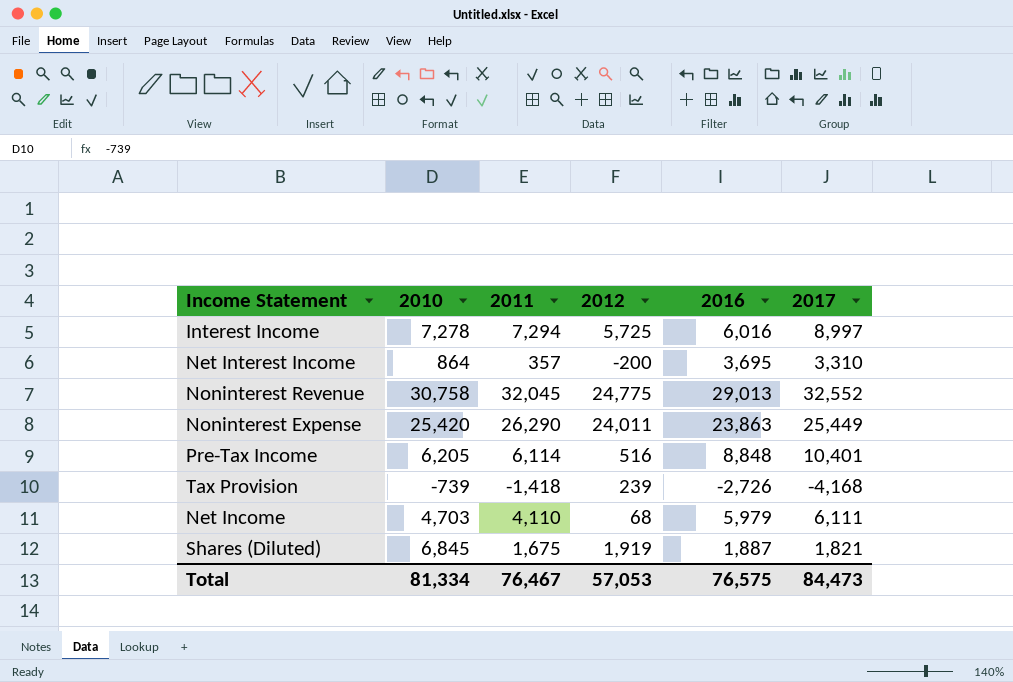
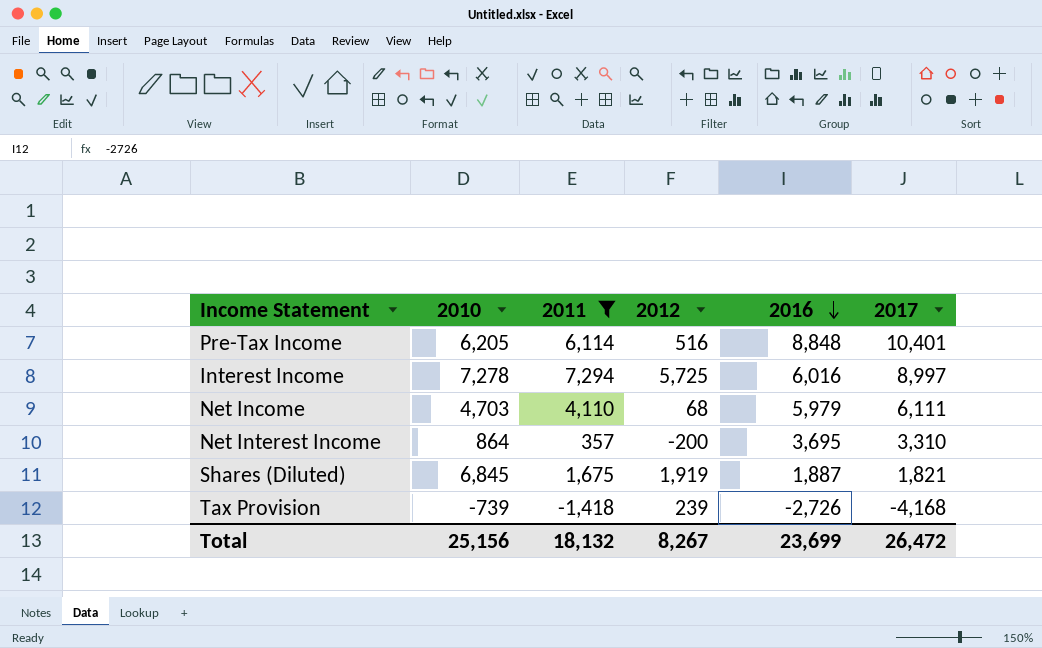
filter: none -> 2011 <= 7,294
row order: none -> 2016 descending
Total | 2010: 81,334 -> 25,156
Total | 2011: 76,467 -> 18,132
Total | 2012: 57,053 -> 8,267
Total | 2016: 76,575 -> 23,699
Total | 2017: 84,473 -> 26,472

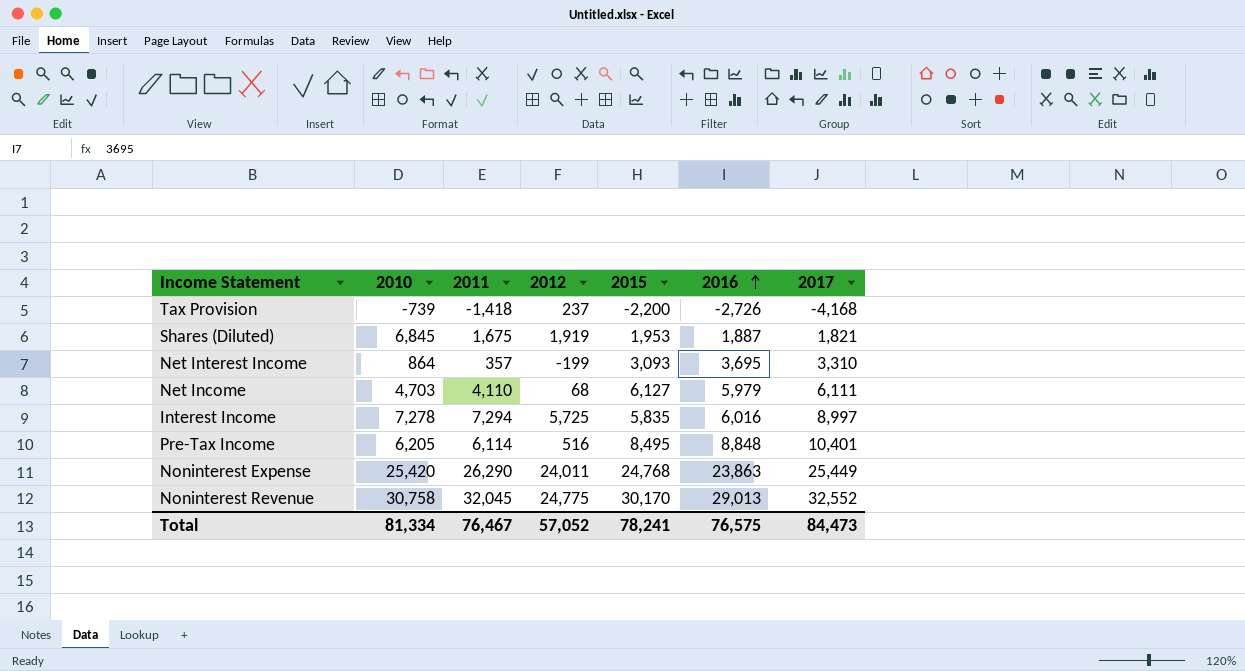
filter: 2011 <= 7,294 -> none
row order: 2016 descending -> 2016 ascending
column 2015 | position: none -> 5
Tax Provision | 2012: 239 -> 237
Net Interest Income | 2012: -200 -> -199
Total | 2010: 25,156 -> 81,334
Total | 2011: 18,132 -> 76,467
Total | 2012: 8,267 -> 57,052
Total | 2016: 23,699 -> 76,575
Total | 2017: 26,472 -> 84,473

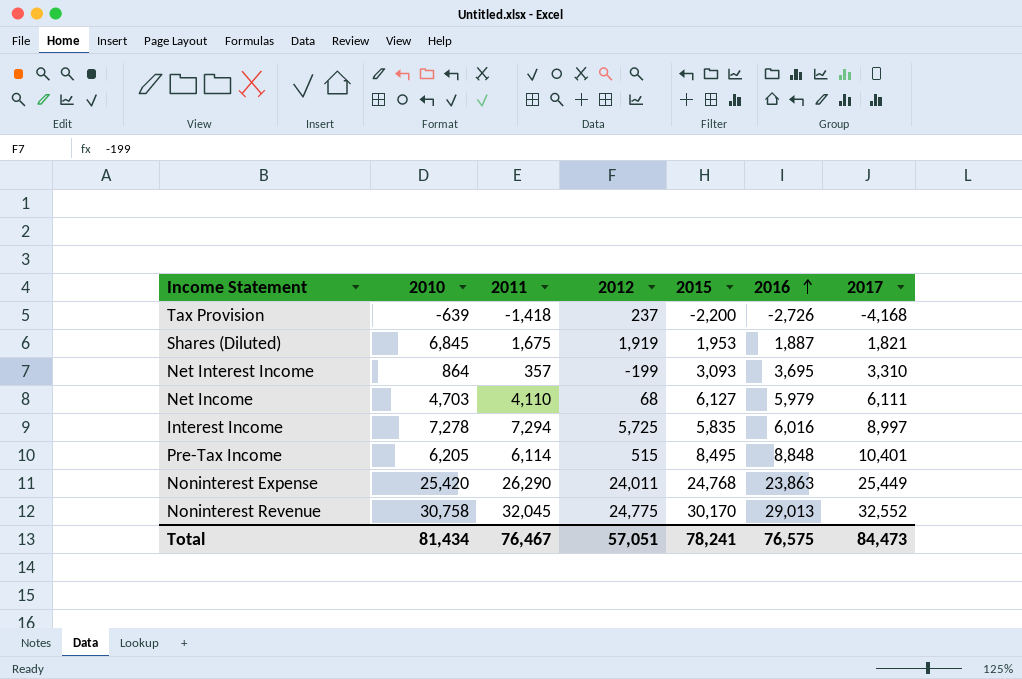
Tax Provision | 2010: -739 -> -639
Pre-Tax Income | 2012: 516 -> 515
Total | 2010: 81,334 -> 81,434
Total | 2012: 57,052 -> 57,051

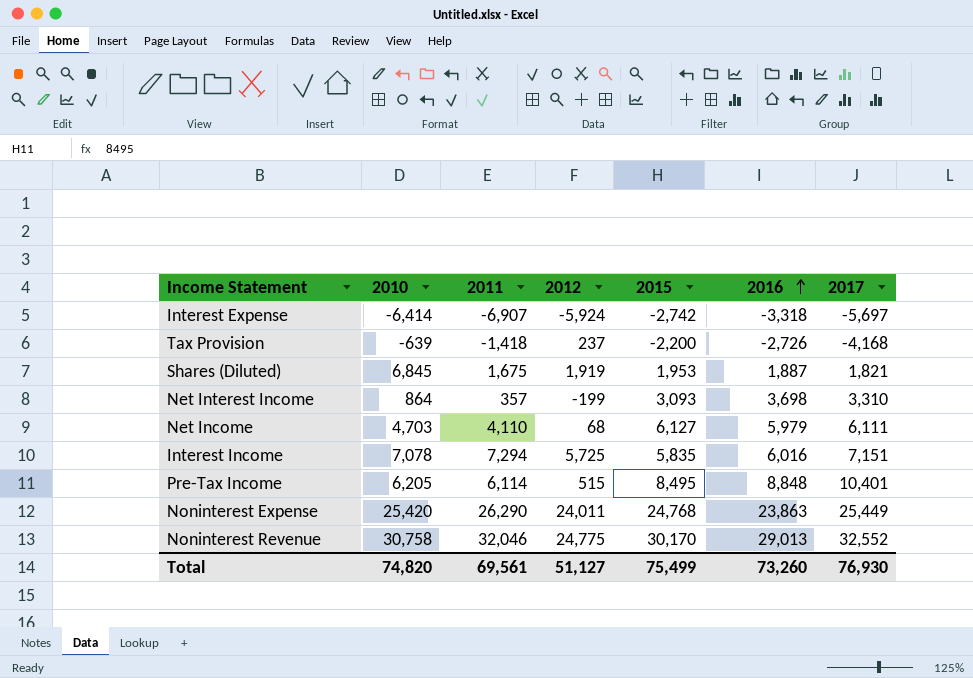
row Interest Expense: none -> -6,414 | -6,907 | -5,924 | -2,742 | -3,318 | -5,697
Net Interest Income | 2016: 3,695 -> 3,698
Interest Income | 2010: 7,278 -> 7,078
Interest Income | 2017: 8,997 -> 7,151
Noninterest Revenue | 2011: 32,045 -> 32,046
Total | 2010: 81,434 -> 74,820
Total | 2011: 76,467 -> 69,561
Total | 2012: 57,051 -> 51,127
Total | 2015: 78,241 -> 75,499
Total | 2016: 76,575 -> 73,260
Total | 2017: 84,473 -> 76,930

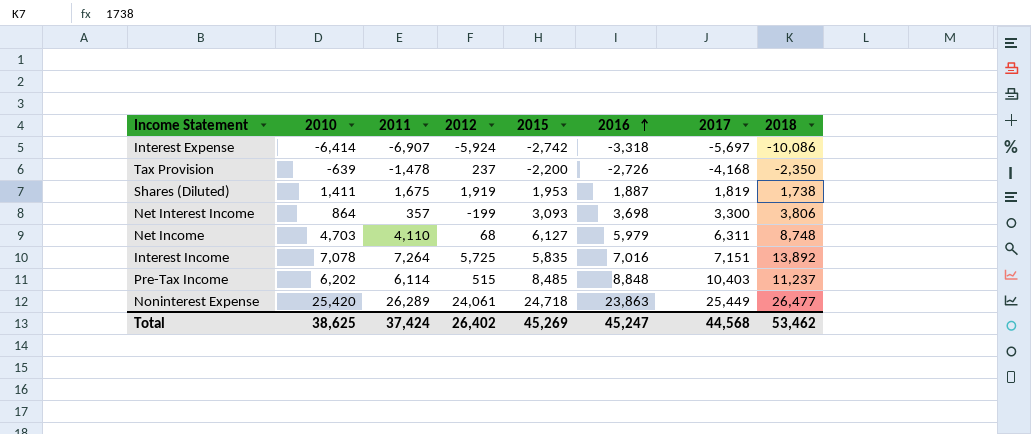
column 2018 | position: none -> 8
row Noninterest Revenue: 30,758 | 32,046 | 24,775 | 30,170 | 29,013 | 32,552 -> none
Tax Provision | 2011: -1,418 -> -1,478
Shares (Diluted) | 2010: 6,845 -> 1,411
Shares (Diluted) | 2017: 1,821 -> 1,819
Net Interest Income | 2017: 3,310 -> 3,300
Net Income | 2017: 6,111 -> 6,311
Interest Income | 2011: 7,294 -> 7,264
Interest Income | 2016: 6,016 -> 7,016
Pre-Tax Income | 2010: 6,205 -> 6,202
Pre-Tax Income | 2015: 8,495 -> 8,485
Pre-Tax Income | 2017: 10,401 -> 10,403
Noninterest Expense | 2011: 26,290 -> 26,289
Noninterest Expense | 2012: 24,011 -> 24,061
Noninterest Expense | 2015: 24,768 -> 24,718
Total | 2010: 74,820 -> 38,625
Total | 2011: 69,561 -> 37,424
Total | 2012: 51,127 -> 26,402
Total | 2015: 75,499 -> 45,269
Total | 2016: 73,260 -> 45,247
Total | 2017: 76,930 -> 44,568

